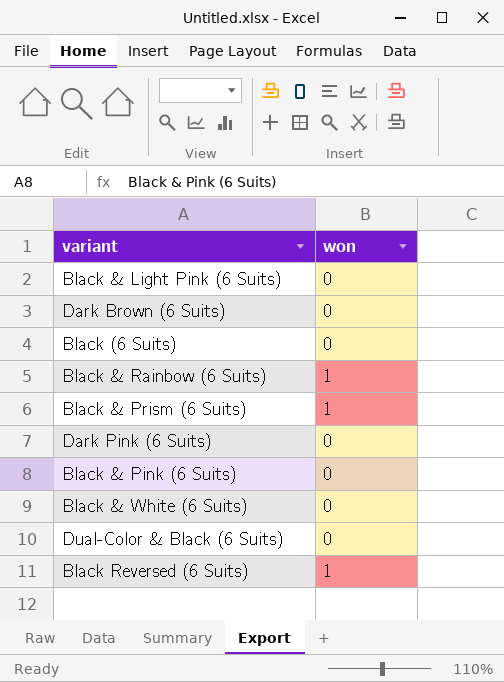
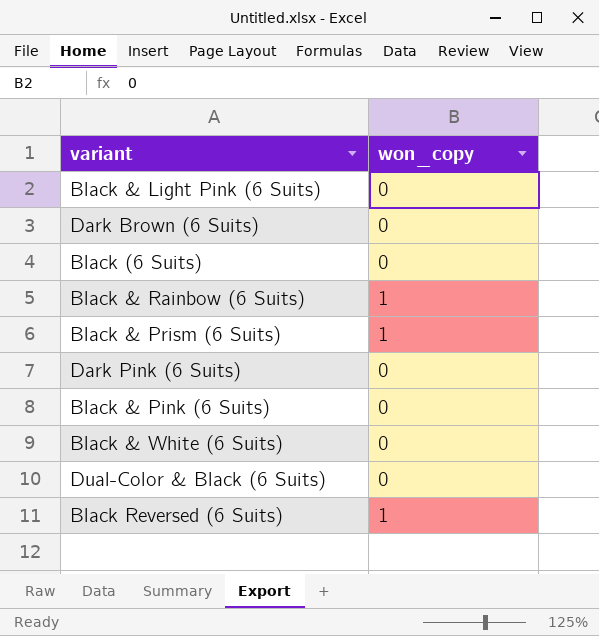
column name: won -> won_copy

